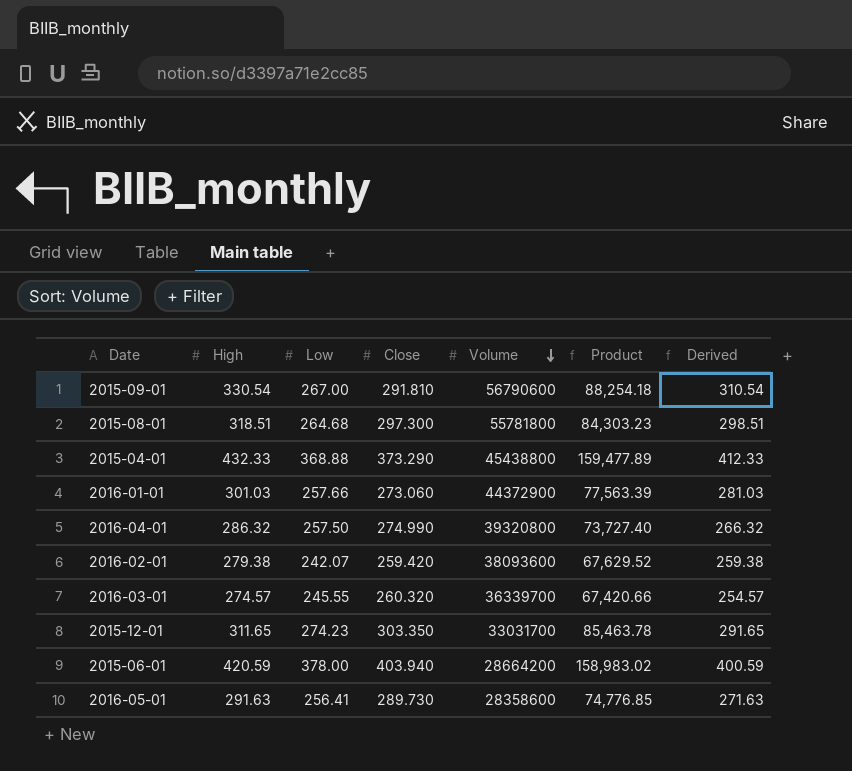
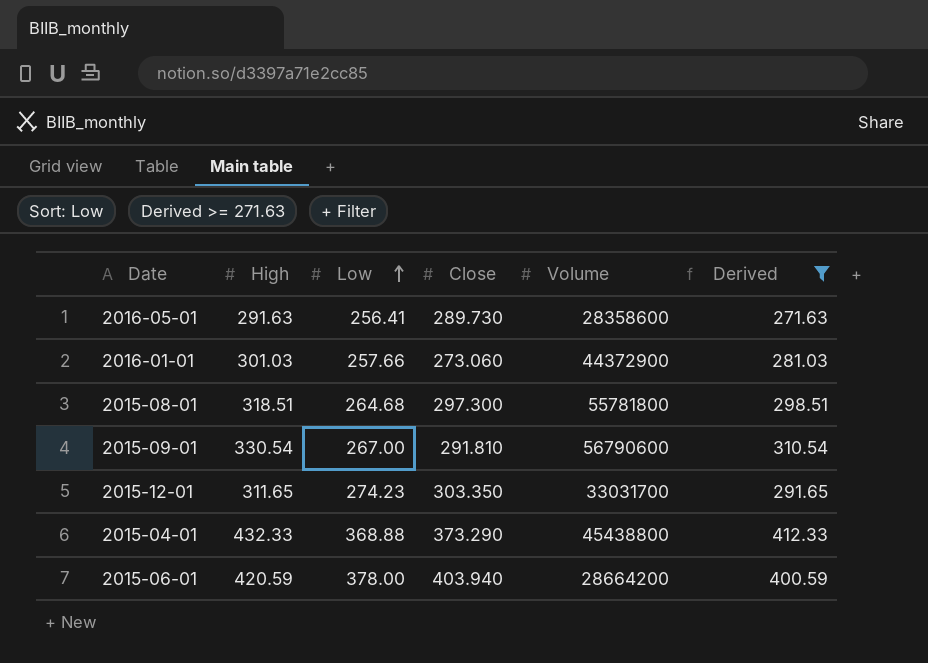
filter: none -> Derived >= 271.63
row order: Volume descending -> Low ascending
column Product | formula: [High] * [Low] -> none

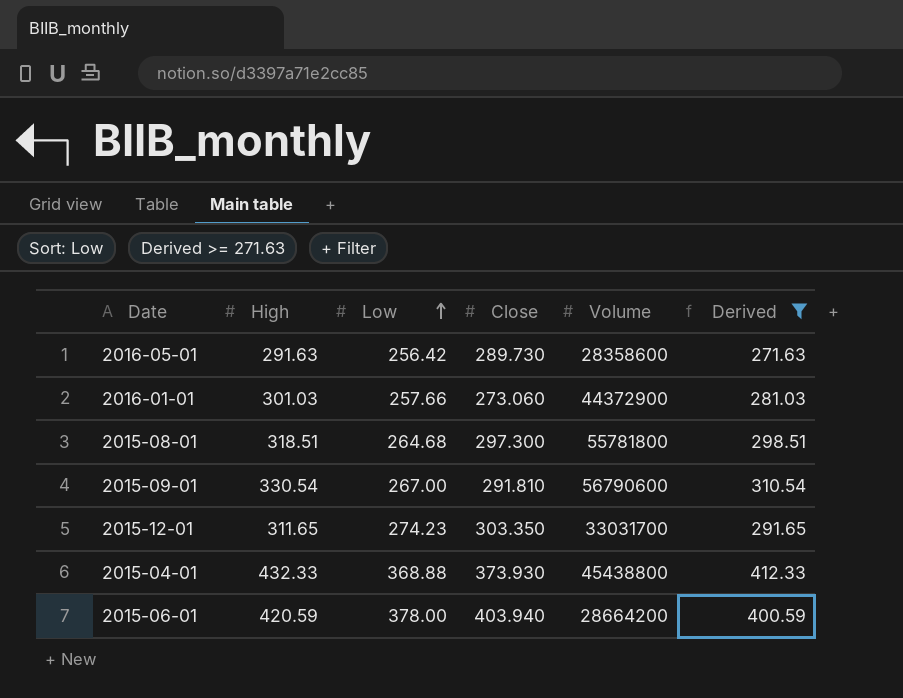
2016-05-01 | Low: 256.41 -> 256.42
2015-04-01 | Close: 373.290 -> 373.930

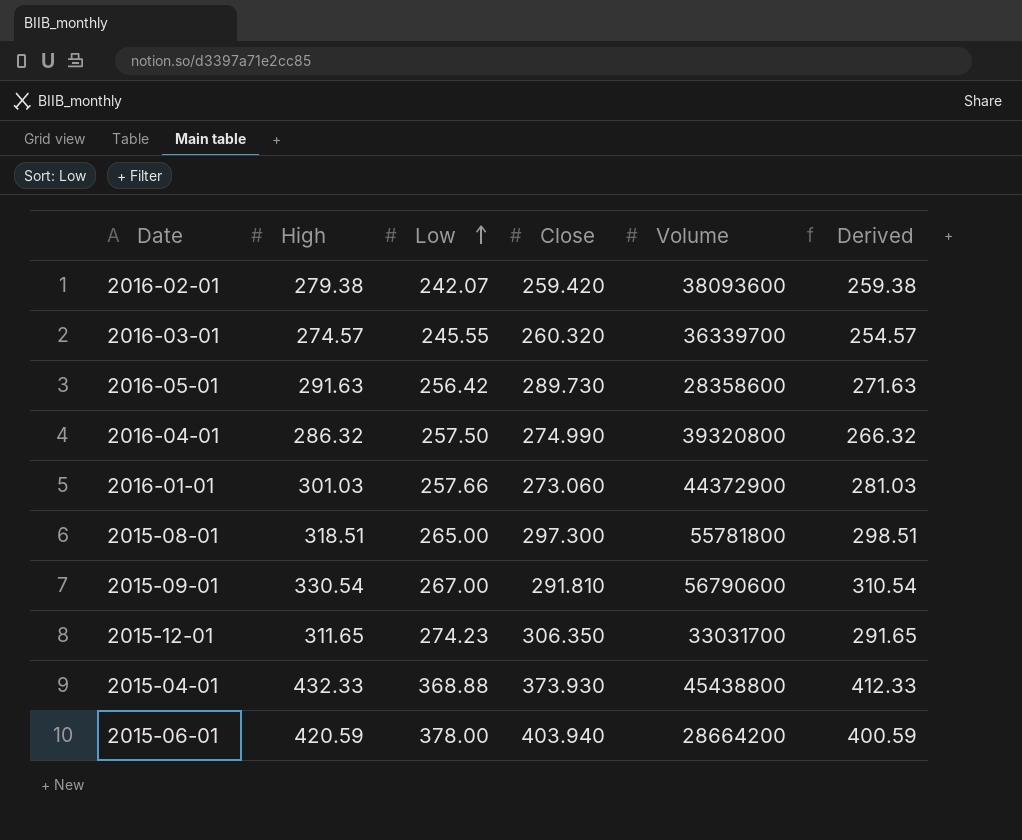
filter: Derived >= 271.63 -> none
2015-08-01 | Low: 264.68 -> 265.00
2015-12-01 | Close: 303.350 -> 306.350

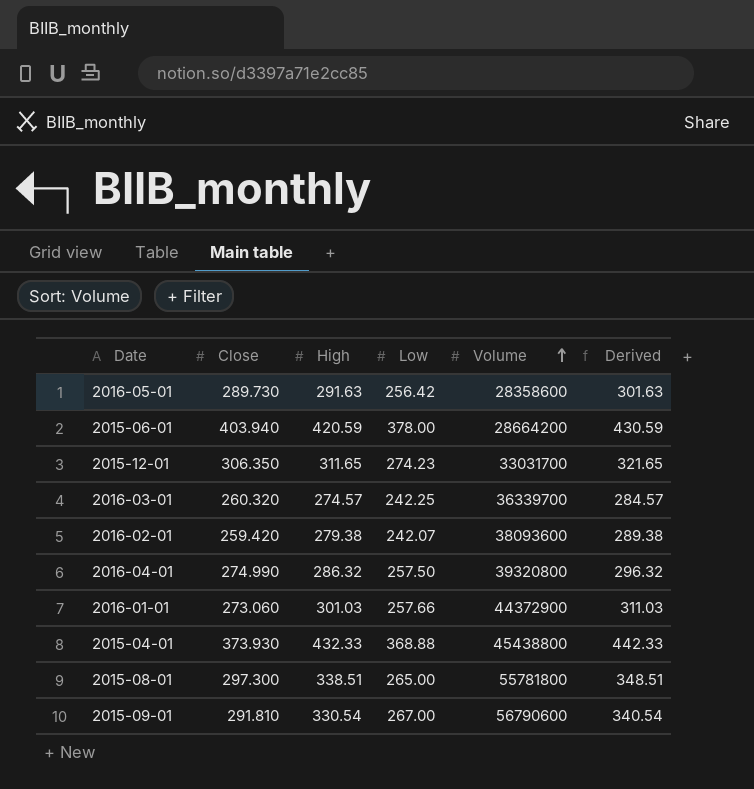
row order: Low ascending -> Volume ascending
column Close | position: 4 -> 2
column Derived | formula: [High] - 20 -> [High] + 10
2016-03-01 | Low: 245.55 -> 242.25
2015-08-01 | High: 318.51 -> 338.51

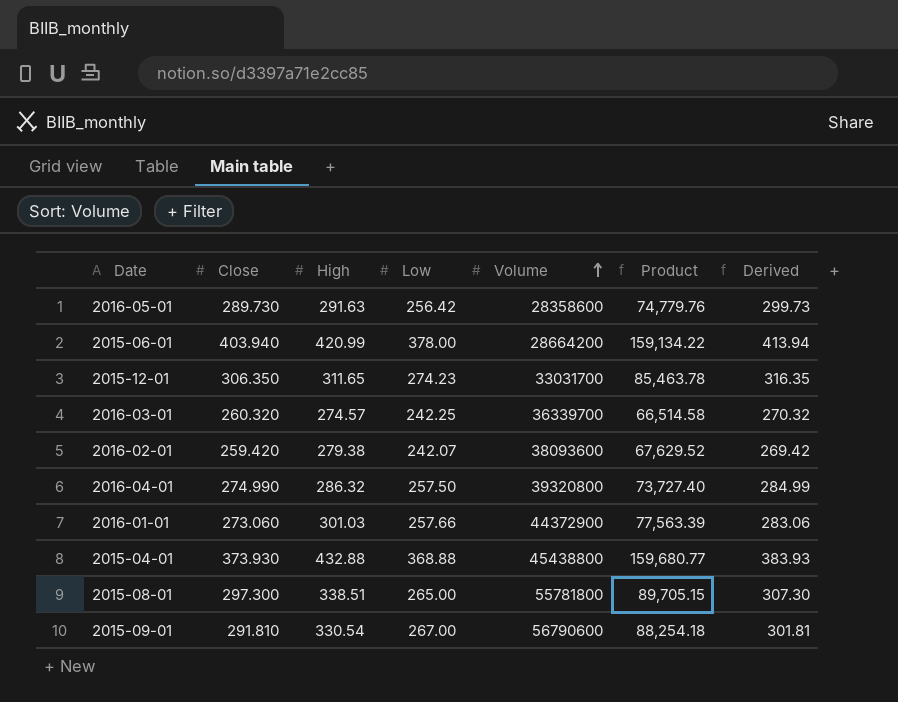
column Product | formula: none -> [High] * [Low]
column Derived | formula: [High] + 10 -> [Close] + 10
2015-06-01 | High: 420.59 -> 420.99
2015-04-01 | High: 432.33 -> 432.88

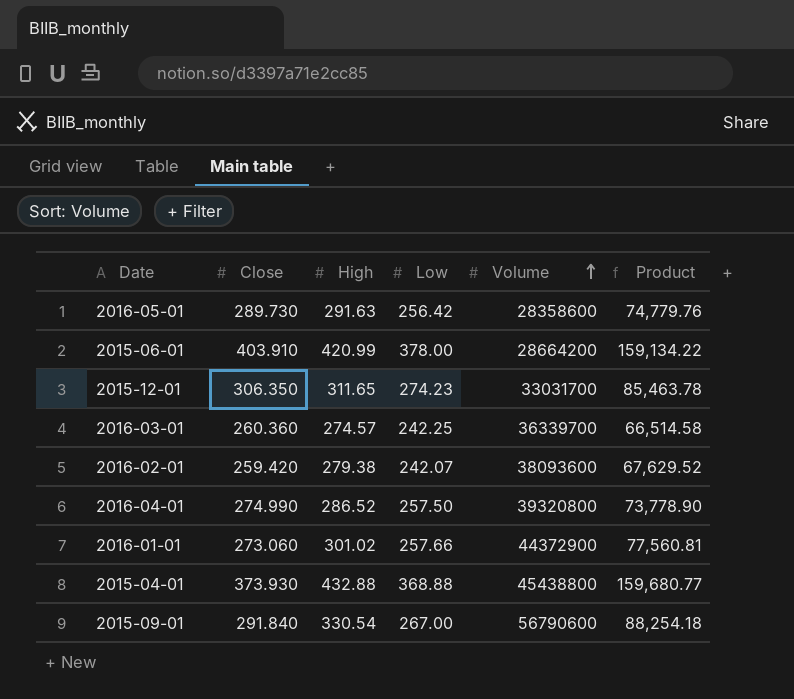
column Derived | formula: [Close] + 10 -> none
row 2015-08-01: 297.300 | 338.51 | 265.00 | 55781800 | 89,705.15 | 307.30 -> none
2015-06-01 | Close: 403.940 -> 403.910
2016-03-01 | Close: 260.320 -> 260.360
2016-04-01 | High: 286.32 -> 286.52
2016-04-01 | Product: 73,727.40 -> 73,778.90
2016-01-01 | High: 301.03 -> 301.02
2016-01-01 | Product: 77,563.39 -> 77,560.81
2015-09-01 | Close: 291.810 -> 291.840

